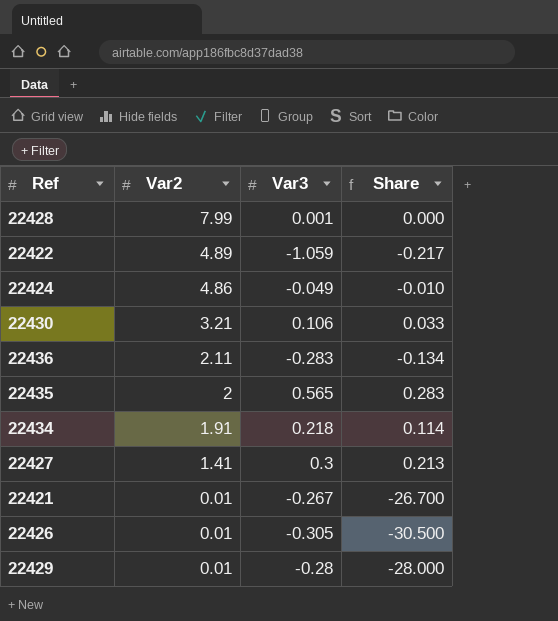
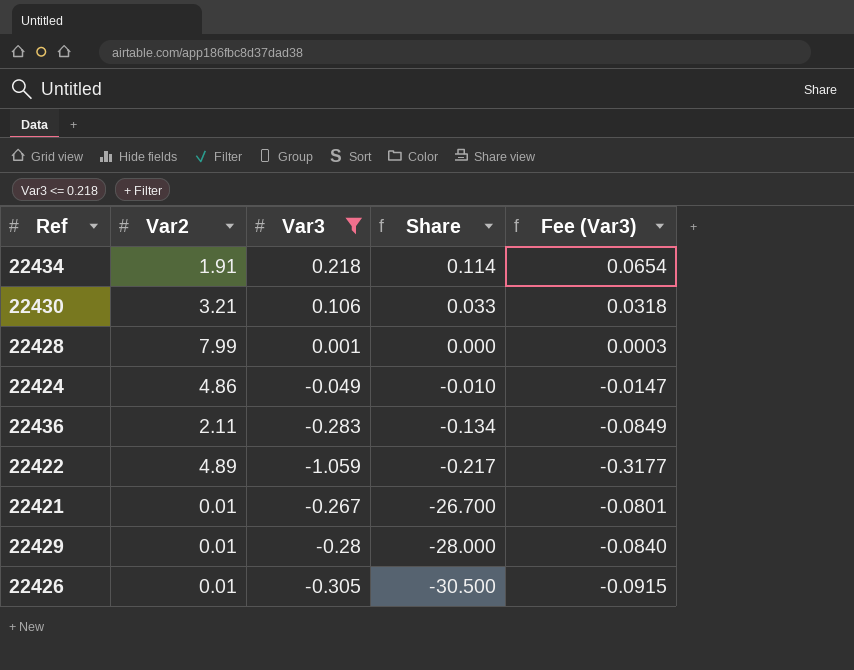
filter: none -> Var3 <= 0.218
row order: Var2 descending -> Share descending
column Fee (Var3) | formula: none -> [Var3] * 0.3

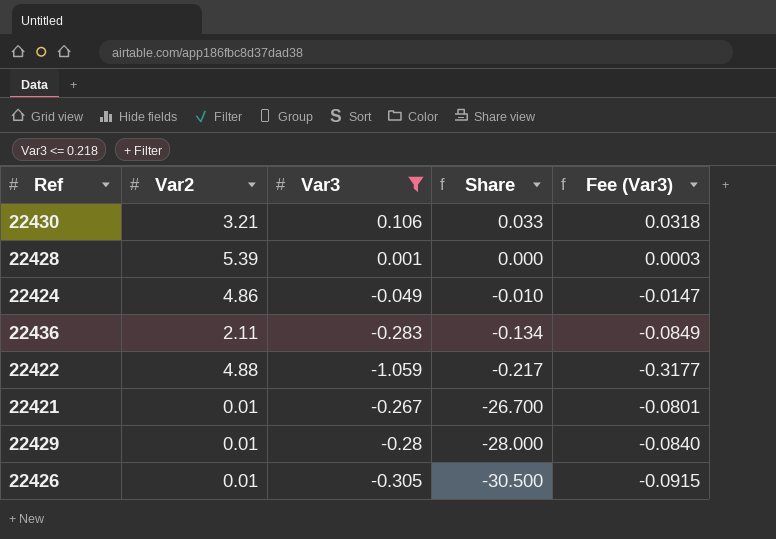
row 22434: 1.91 | 0.218 | 0.114 | 0.0654 -> none
22428 | Var2: 7.99 -> 5.39
22422 | Var2: 4.89 -> 4.88

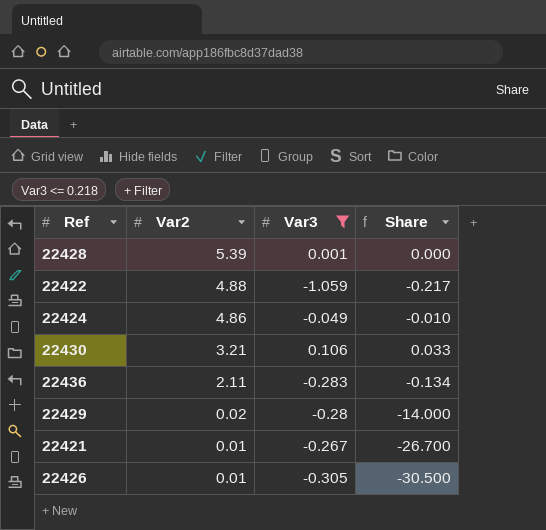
row order: Share descending -> Var2 descending
column Fee (Var3) | formula: [Var3] * 0.3 -> none
22429 | Var2: 0.01 -> 0.02
22429 | Share: -28.000 -> -14.000

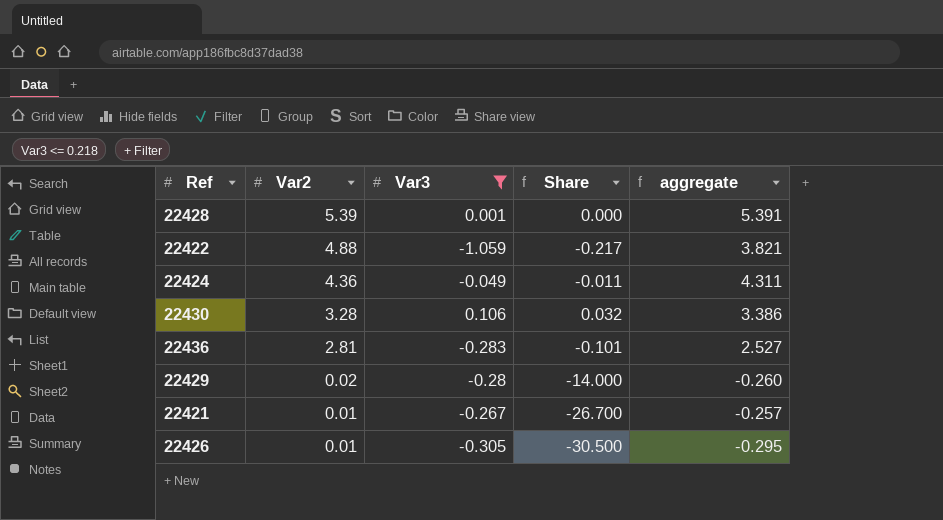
column aggregate | formula: none -> [Var2] + [Var3]
22424 | Var2: 4.86 -> 4.36
22424 | Share: -0.010 -> -0.011
22430 | Var2: 3.21 -> 3.28
22430 | Share: 0.033 -> 0.032
22436 | Var2: 2.11 -> 2.81
22436 | Share: -0.134 -> -0.101

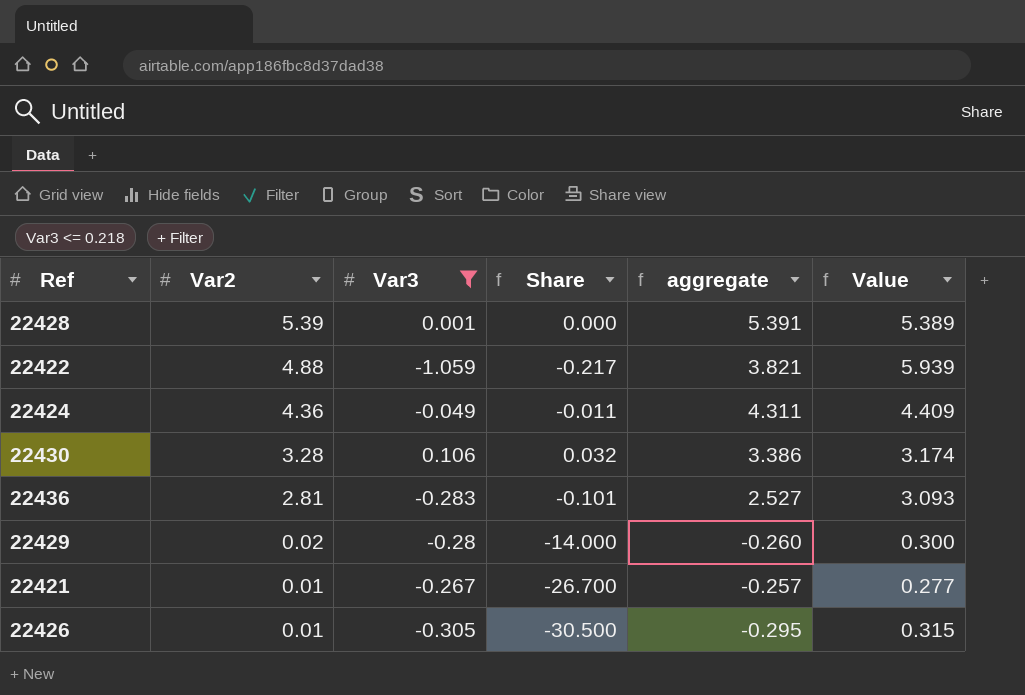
column Value | formula: none -> [Var2] - [Var3]

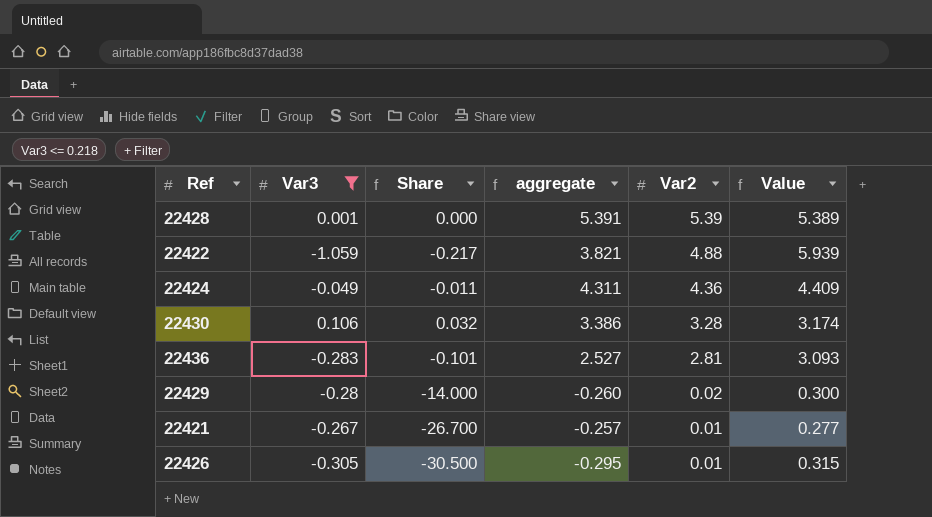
column Var2 | position: 2 -> 5

